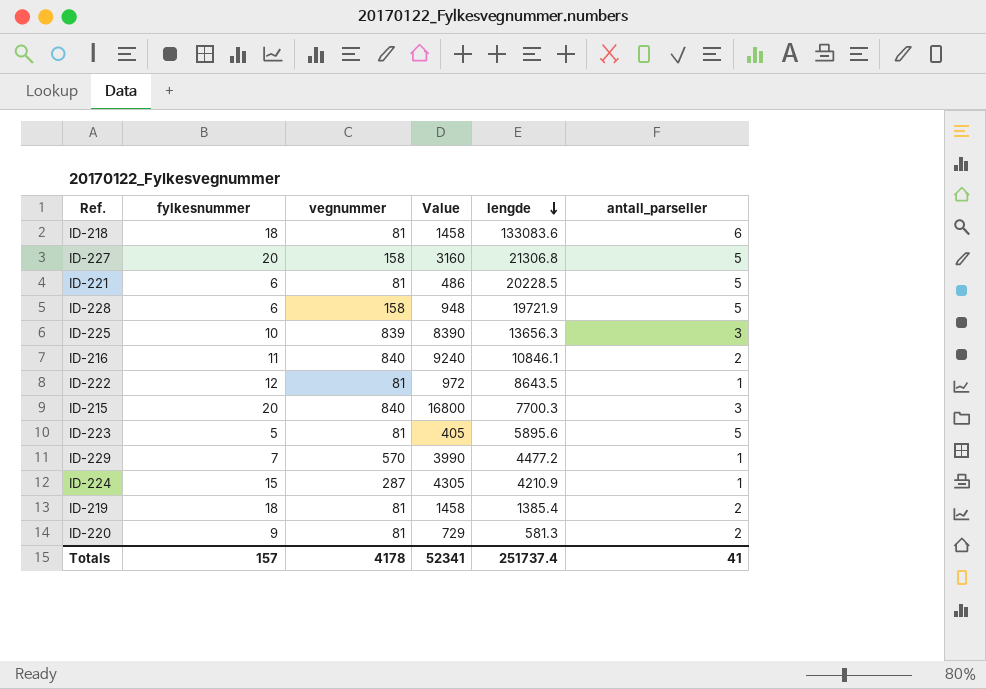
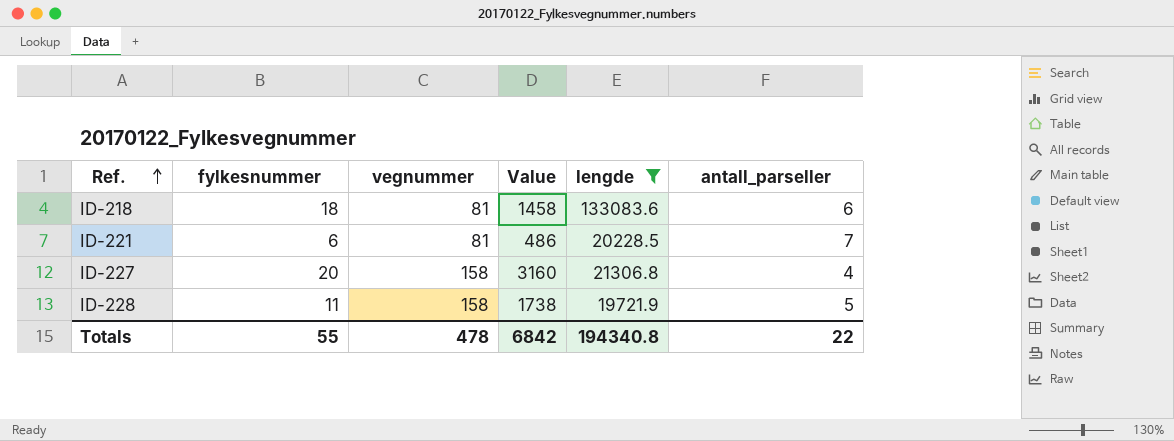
filter: none -> lengde >= 19721.9
row order: lengde descending -> Ref. ascending
ID-221 | antall_parseller: 5 -> 7
ID-227 | antall_parseller: 5 -> 4
ID-228 | fylkesnummer: 6 -> 11
ID-228 | Value: 948 -> 1738
Totals | fylkesnummer: 157 -> 55
Totals | vegnummer: 4178 -> 478
Totals | Value: 52341 -> 6842
Totals | lengde: 251737.4 -> 194340.8
Totals | antall_parseller: 41 -> 22

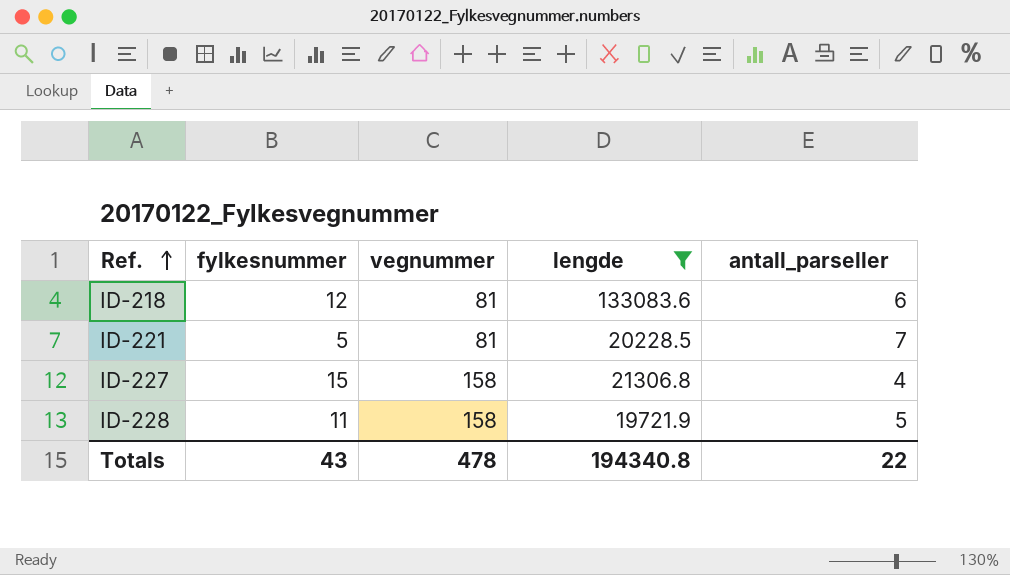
column Value | formula: [fylkesnummer] * [vegnummer] -> none
ID-218 | fylkesnummer: 18 -> 12
ID-221 | fylkesnummer: 6 -> 5
ID-227 | fylkesnummer: 20 -> 15
Totals | fylkesnummer: 55 -> 43

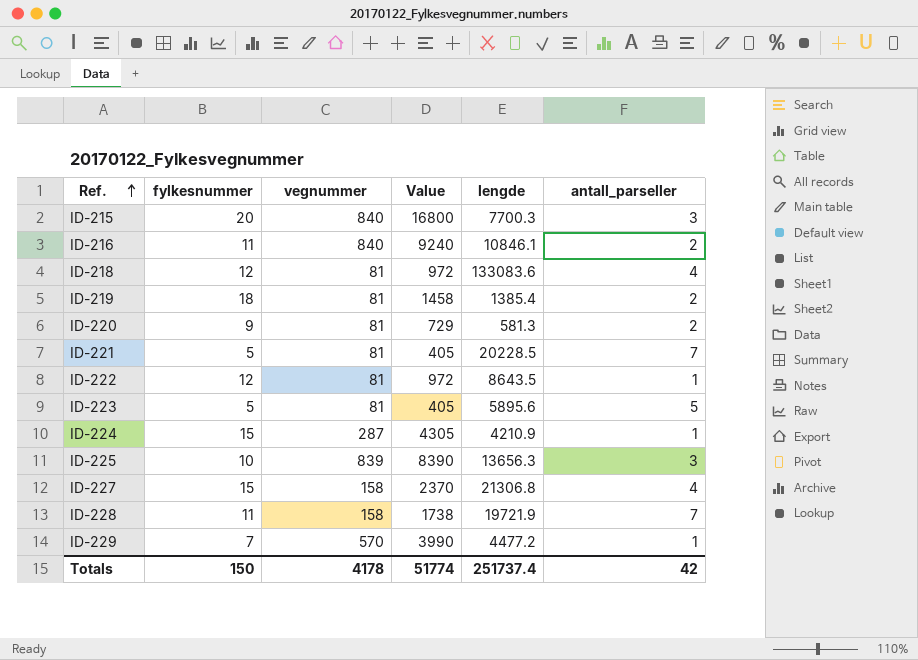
filter: lengde >= 19721.9 -> none
column Value | formula: none -> [fylkesnummer] * [vegnummer]
ID-218 | antall_parseller: 6 -> 4
ID-228 | antall_parseller: 5 -> 7
Totals | fylkesnummer: 43 -> 150
Totals | vegnummer: 478 -> 4178
Totals | lengde: 194340.8 -> 251737.4
Totals | antall_parseller: 22 -> 42

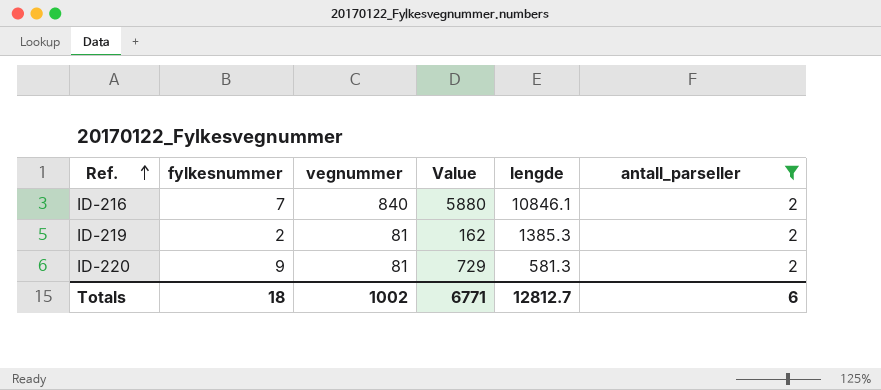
filter: none -> antall_parseller = 2
ID-216 | fylkesnummer: 11 -> 7
ID-216 | Value: 9240 -> 5880
ID-219 | fylkesnummer: 18 -> 2
ID-219 | Value: 1458 -> 162
ID-219 | lengde: 1385.4 -> 1385.3
Totals | fylkesnummer: 150 -> 18
Totals | vegnummer: 4178 -> 1002
Totals | Value: 51774 -> 6771
Totals | lengde: 251737.4 -> 12812.7
Totals | antall_parseller: 42 -> 6

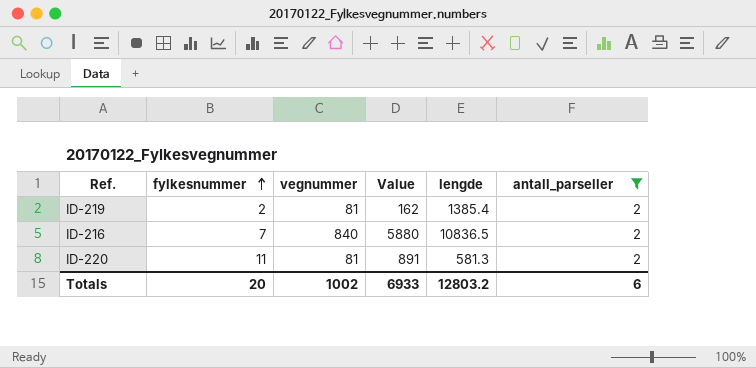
row order: Ref. ascending -> fylkesnummer ascending
ID-219 | lengde: 1385.3 -> 1385.4
ID-216 | lengde: 10846.1 -> 10836.5
ID-220 | fylkesnummer: 9 -> 11
ID-220 | Value: 729 -> 891
Totals | fylkesnummer: 18 -> 20
Totals | Value: 6771 -> 6933
Totals | lengde: 12812.7 -> 12803.2

